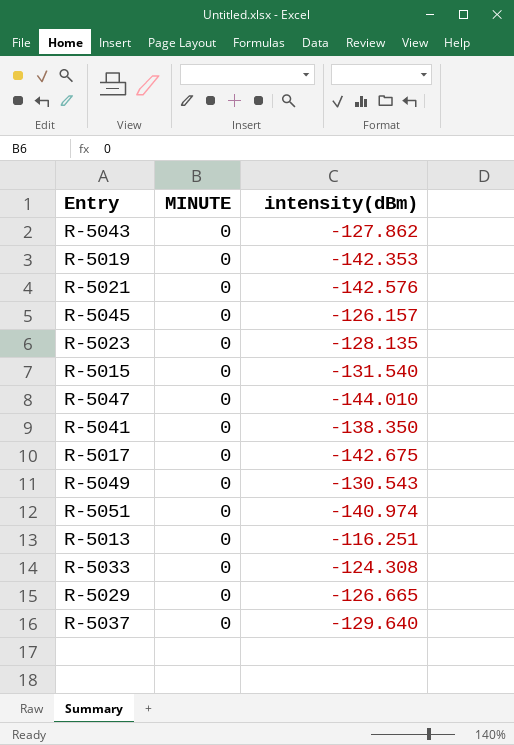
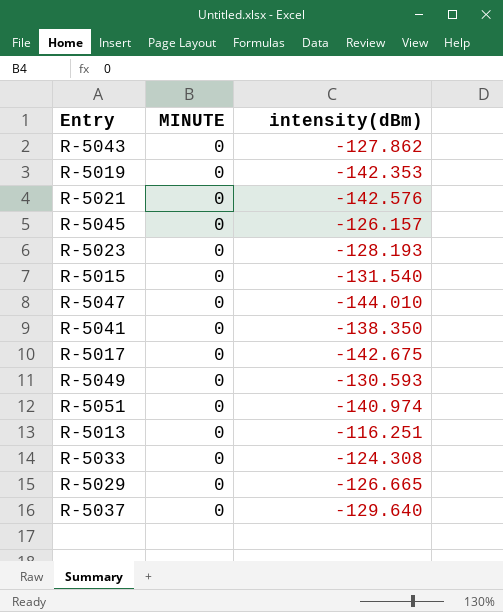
R-5023 | intensity(dBm): -128.135 -> -128.193
R-5049 | intensity(dBm): -130.543 -> -130.593

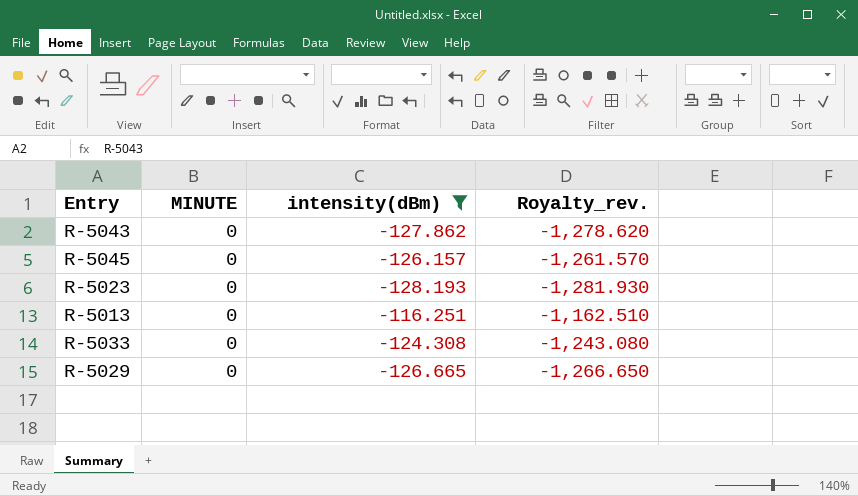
filter: none -> intensity(dBm) >= -128.193
column Royalty_rev. | formula: none -> [intensity(dBm)] * 10

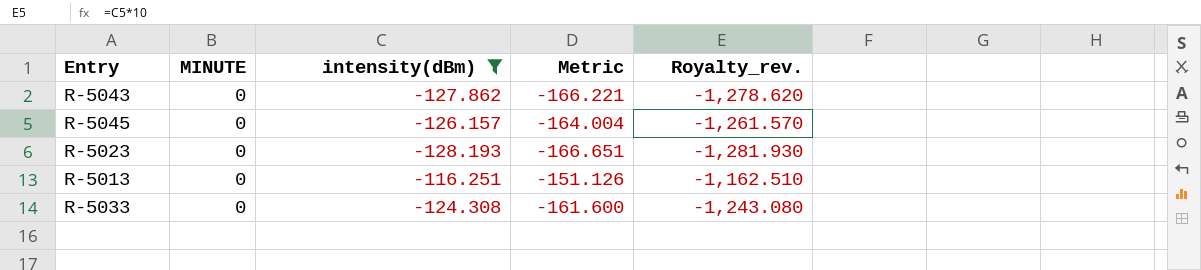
column Metric | formula: none -> [intensity(dBm)] * 1.3
row R-5029: 0 | -126.665 | -1,266.650 -> none

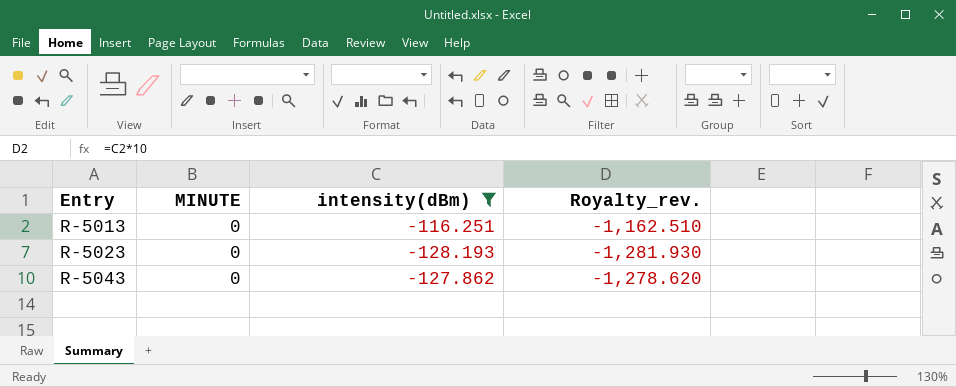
row order: none -> Entry ascending
column Metric | formula: [intensity(dBm)] * 1.3 -> none
row R-5045: 0 | -126.157 | -164.004 | -1,261.570 -> none
row R-5033: 0 | -124.308 | -161.600 | -1,243.080 -> none

